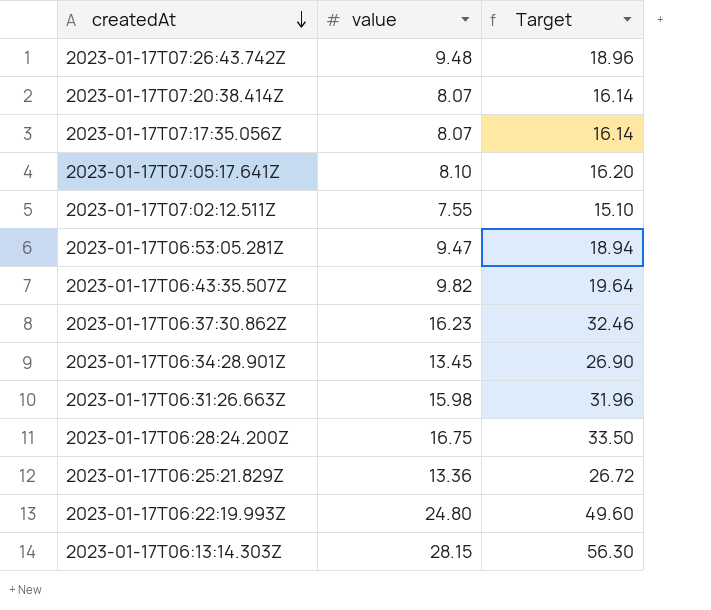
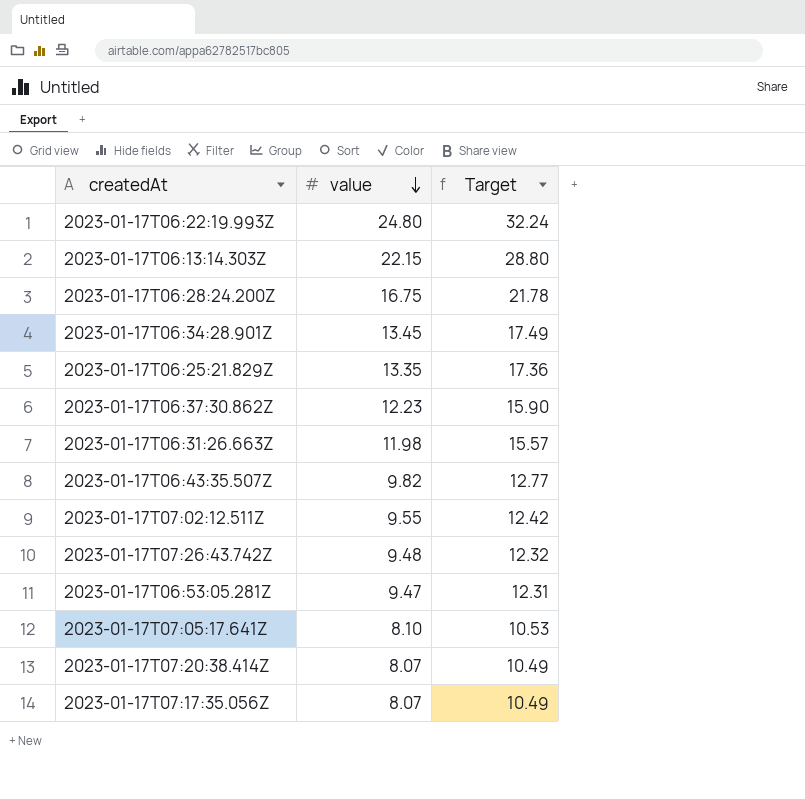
row order: createdAt descending -> value descending
column Target | formula: [value] * 2 -> [value] * 1.3
2023-01-17T06:13:14.303Z | value: 28.15 -> 22.15
2023-01-17T06:25:21.829Z | value: 13.36 -> 13.35
2023-01-17T06:37:30.862Z | value: 16.23 -> 12.23
2023-01-17T06:31:26.663Z | value: 15.98 -> 11.98
2023-01-17T07:02:12.511Z | value: 7.55 -> 9.55

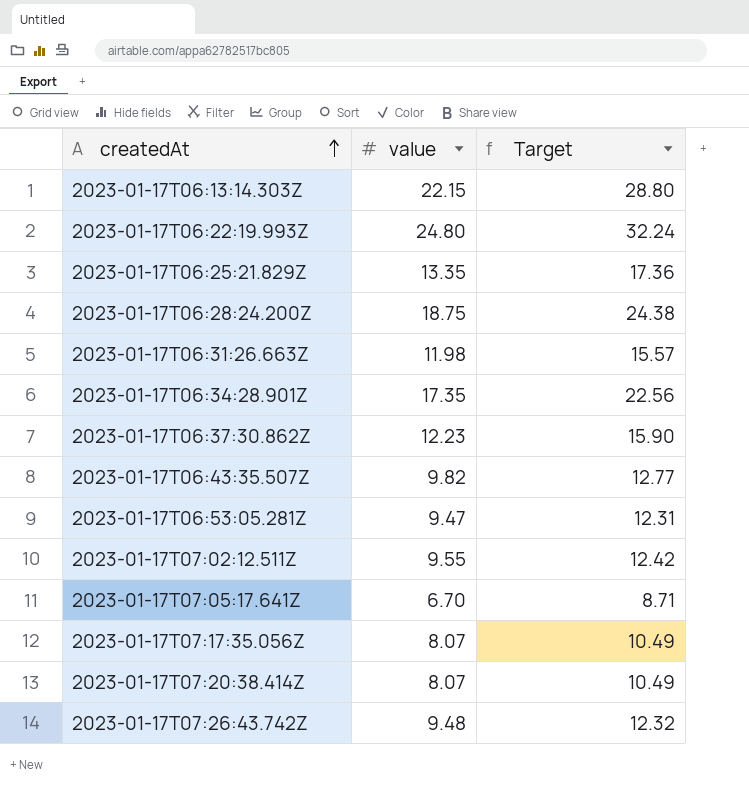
row order: value descending -> createdAt ascending
2023-01-17T06:28:24.200Z | value: 16.75 -> 18.75
2023-01-17T06:28:24.200Z | Target: 21.78 -> 24.38
2023-01-17T06:34:28.901Z | value: 13.45 -> 17.35
2023-01-17T06:34:28.901Z | Target: 17.49 -> 22.56
2023-01-17T07:05:17.641Z | value: 8.10 -> 6.70
2023-01-17T07:05:17.641Z | Target: 10.53 -> 8.71

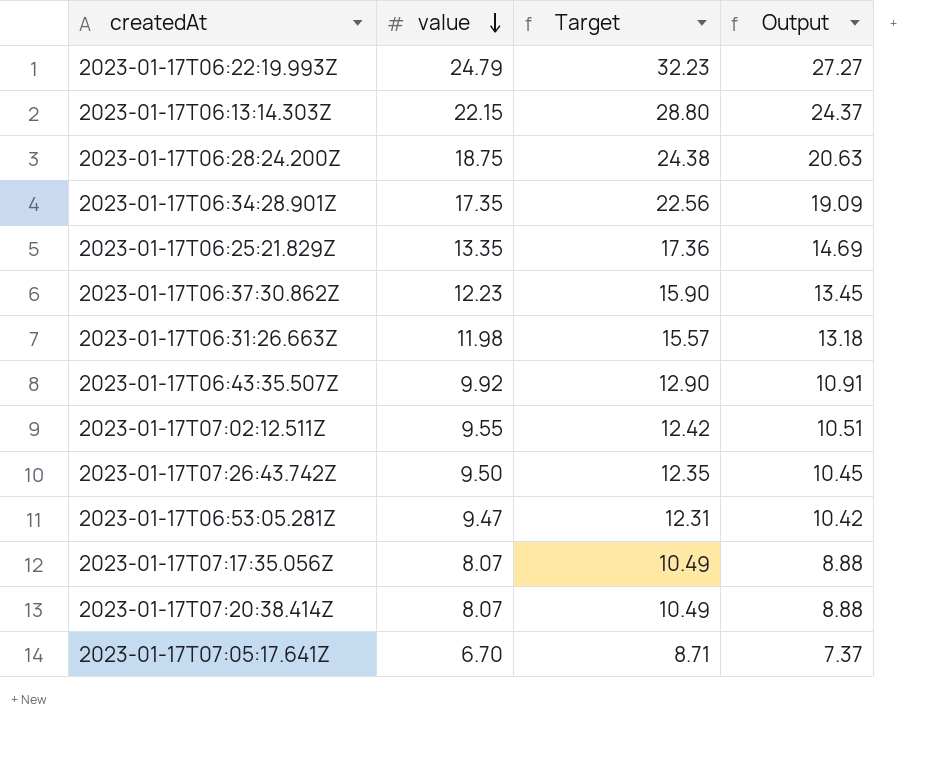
row order: createdAt ascending -> value descending
column Output | formula: none -> [value] * 1.1
2023-01-17T06:22:19.993Z | value: 24.80 -> 24.79
2023-01-17T06:22:19.993Z | Target: 32.24 -> 32.23
2023-01-17T06:43:35.507Z | value: 9.82 -> 9.92
2023-01-17T06:43:35.507Z | Target: 12.77 -> 12.90
2023-01-17T07:26:43.742Z | value: 9.48 -> 9.50
2023-01-17T07:26:43.742Z | Target: 12.32 -> 12.35

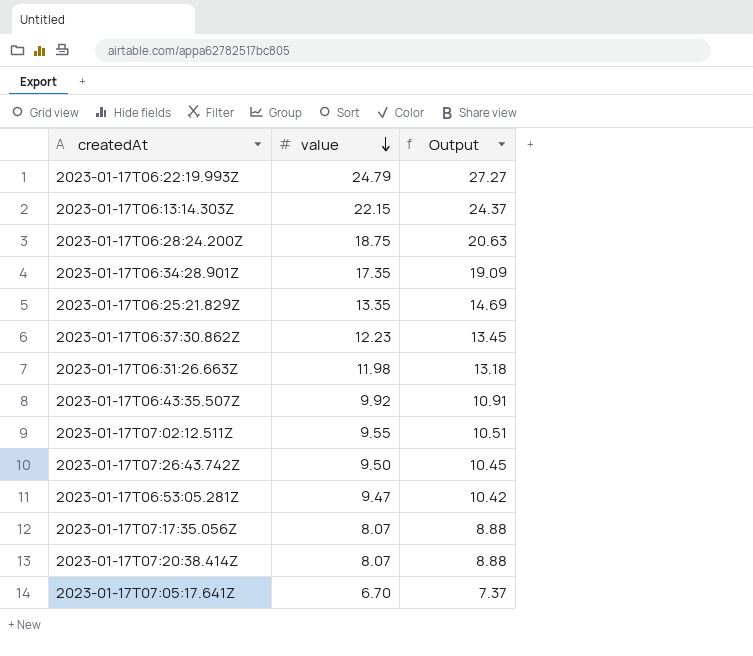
column Target | formula: [value] * 1.3 -> none

